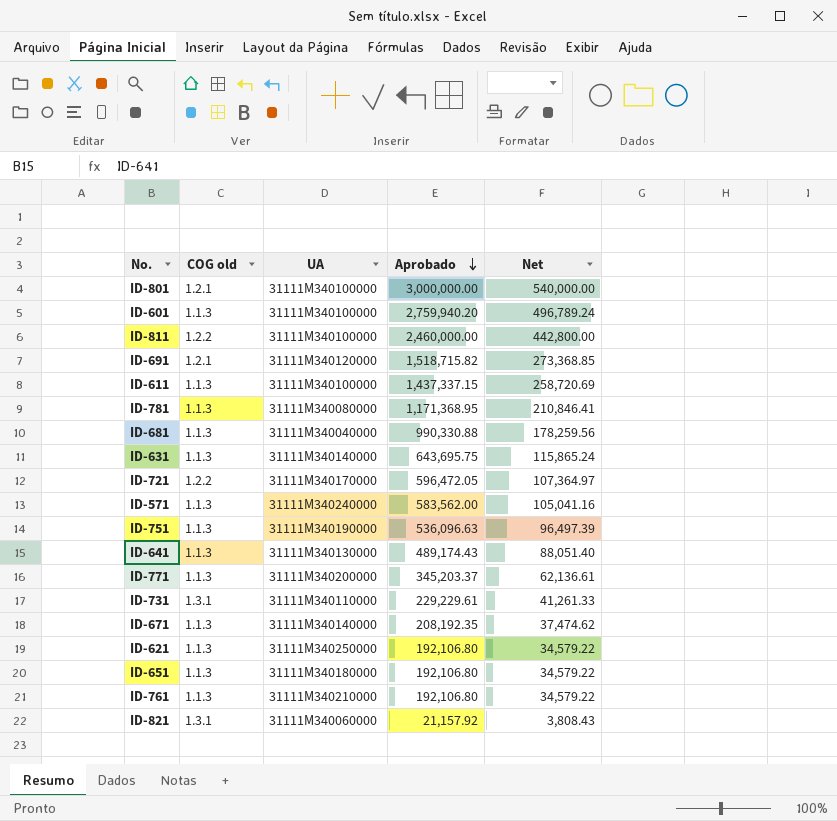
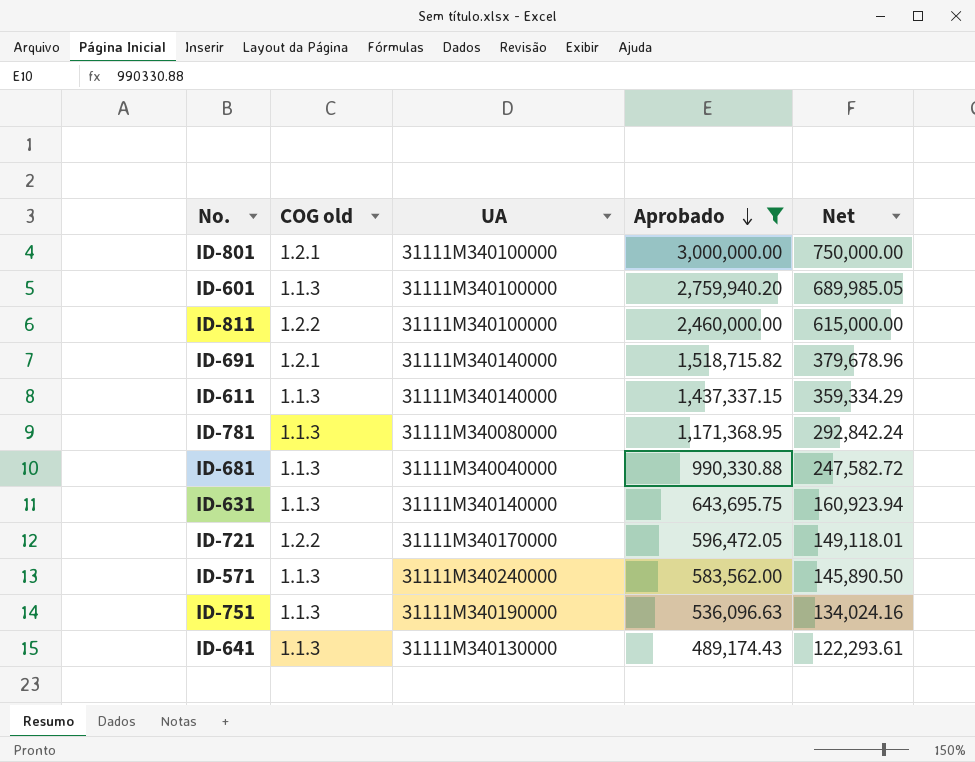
filter: none -> Aprobado >= 489,174.43
column Net | formula: [Aprobado] * 0.18 -> [Aprobado] * 0.25
ID-691 | UA: 31111M340120000 -> 31111M340140000
ID-611 | UA: 31111M340100000 -> 31111M340140000

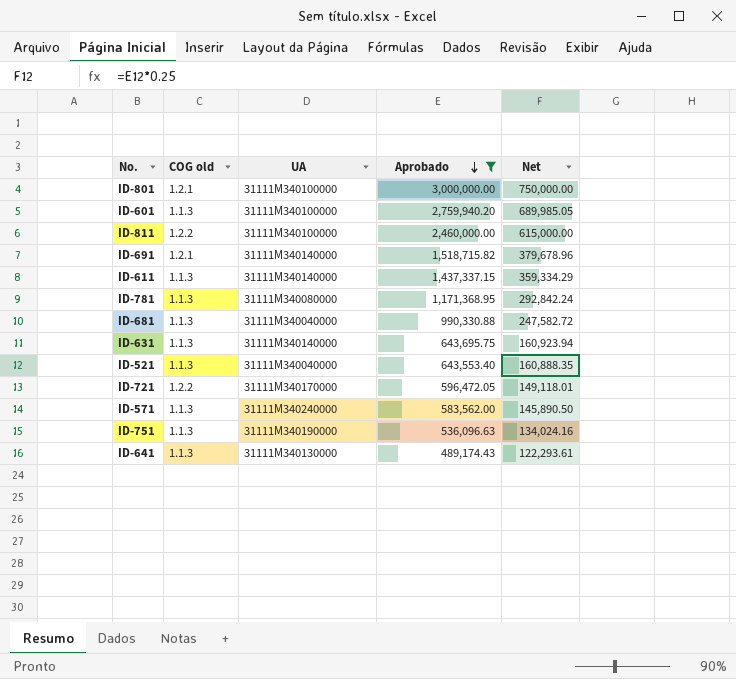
row ID-521: none -> 1.1.3 | 31111M340040000 | 643,553.40 | 160,888.35

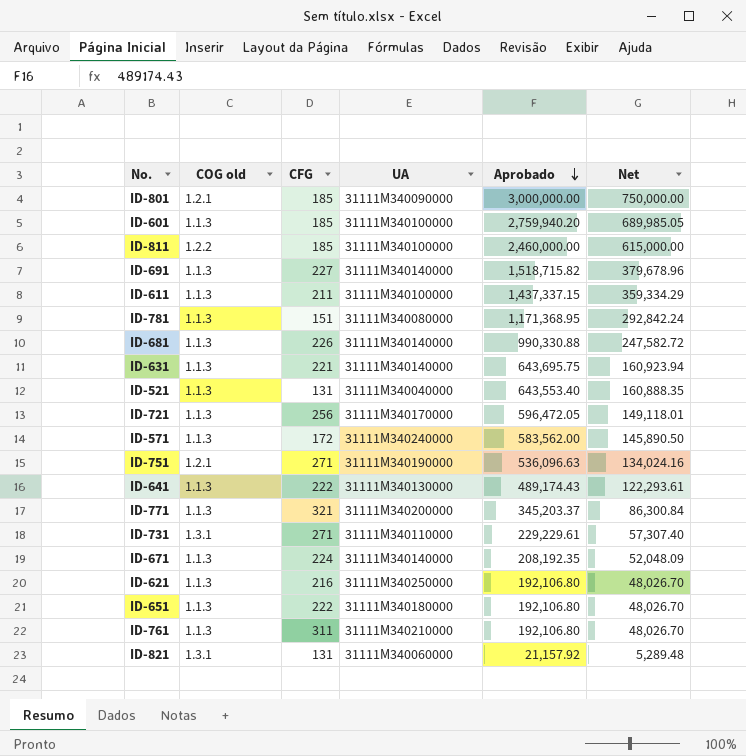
filter: Aprobado >= 489,174.43 -> none
column CFG | position: none -> 3
ID-801 | UA: 31111M340100000 -> 31111M340090000
ID-691 | COG old: 1.2.1 -> 1.1.3
ID-611 | UA: 31111M340140000 -> 31111M340100000
ID-681 | UA: 31111M340040000 -> 31111M340140000
ID-721 | COG old: 1.2.2 -> 1.1.3
ID-751 | COG old: 1.1.3 -> 1.2.1

